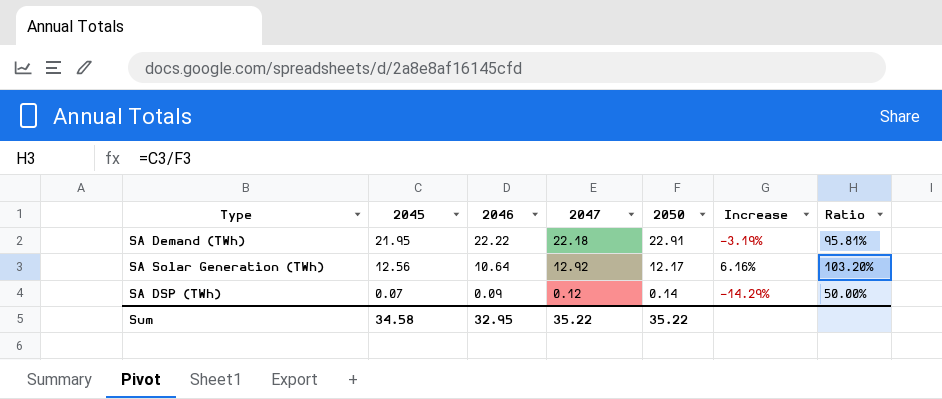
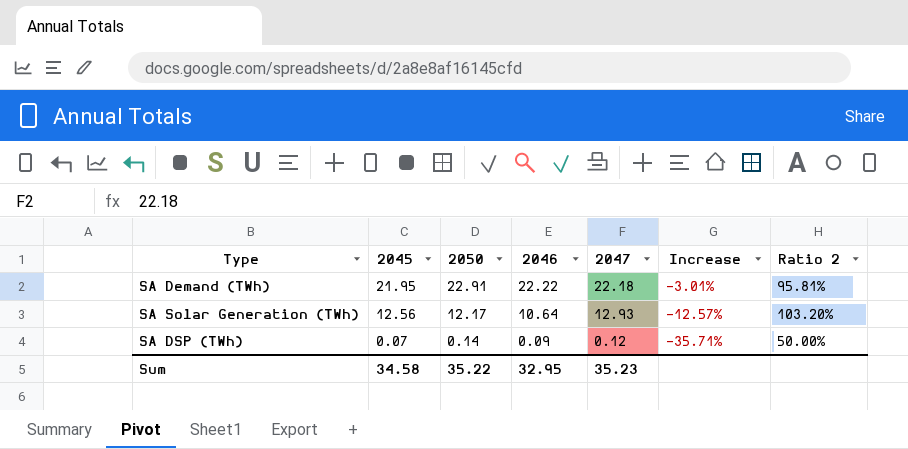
column 2050 | position: 5 -> 3
column Increase | formula: ([2047] - [2050]) / [2050] -> ([2046] - [2050]) / [2050]
column name: Ratio -> Ratio 2
SA Solar Generation (TWh) | 2047: 12.92 -> 12.93
Sum | 2047: 35.22 -> 35.23

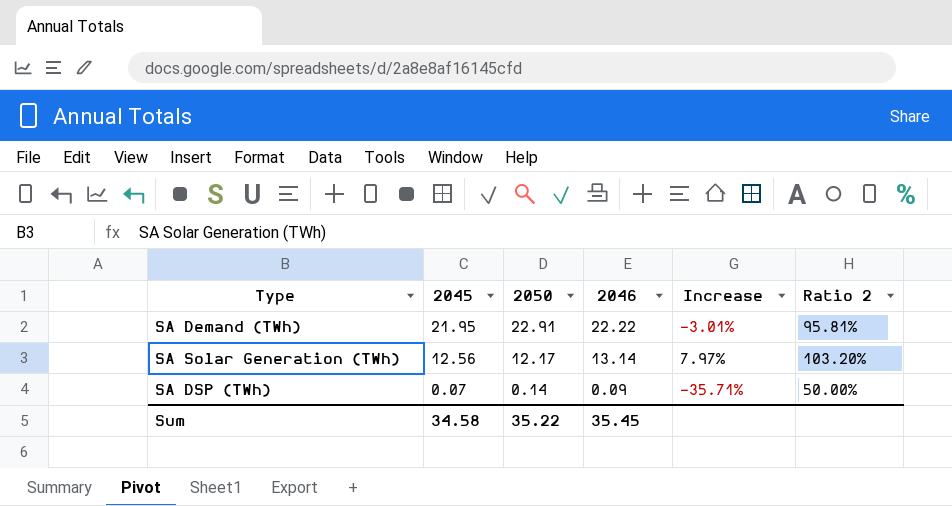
column 2047 | position: 5 -> none
SA Solar Generation (TWh) | 2046: 10.64 -> 13.14
SA Solar Generation (TWh) | Increase: -12.57% -> 7.97%
Sum | 2046: 32.95 -> 35.45

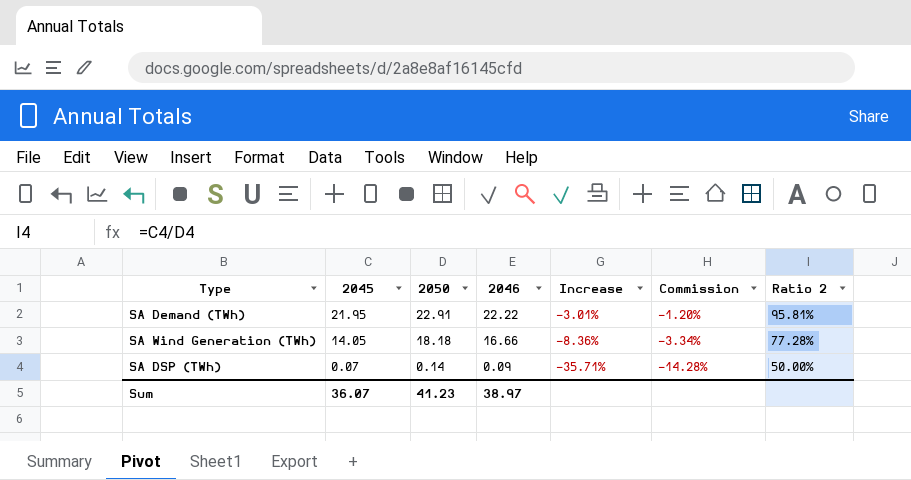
column Commission | formula: none -> [Increase] * 0.4
row SA Solar Generation (TWh): 12.56 | 12.17 | 13.14 | 7.97% | 103.20% -> none
row SA Wind Generation (TWh): none -> 14.05 | 18.18 | 16.66 | -8.36% | -3.34% | 77.28%
Sum | 2045: 34.58 -> 36.07
Sum | 2050: 35.22 -> 41.23
Sum | 2046: 35.45 -> 38.97

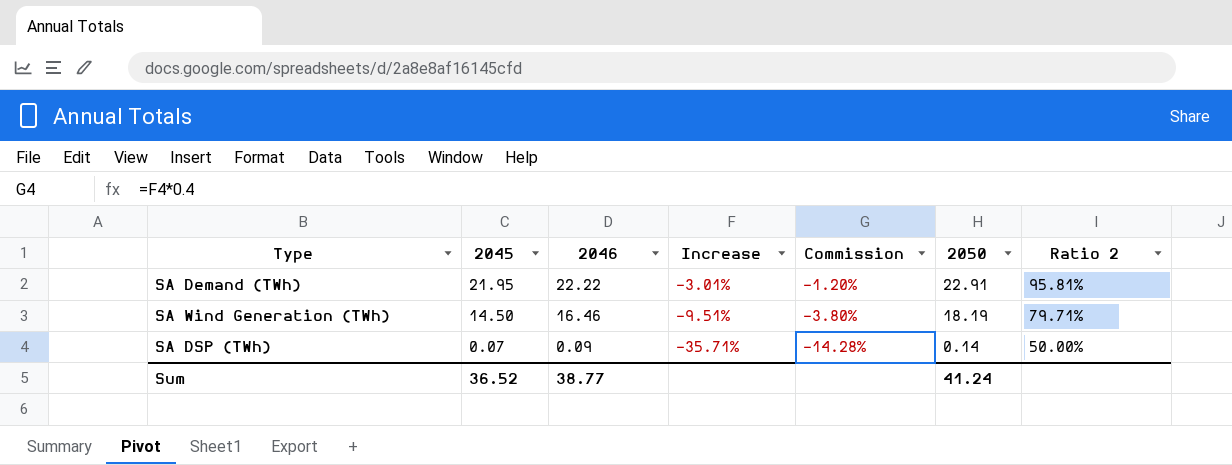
column 2050 | position: 3 -> 6
SA Wind Generation (TWh) | 2045: 14.05 -> 14.50
SA Wind Generation (TWh) | 2046: 16.66 -> 16.46
SA Wind Generation (TWh) | Increase: -8.36% -> -9.51%
SA Wind Generation (TWh) | Commission: -3.34% -> -3.80%
SA Wind Generation (TWh) | 2050: 18.18 -> 18.19
SA Wind Generation (TWh) | Ratio 2: 77.28% -> 79.71%
Sum | 2045: 36.07 -> 36.52
Sum | 2046: 38.97 -> 38.77
Sum | 2050: 41.23 -> 41.24

